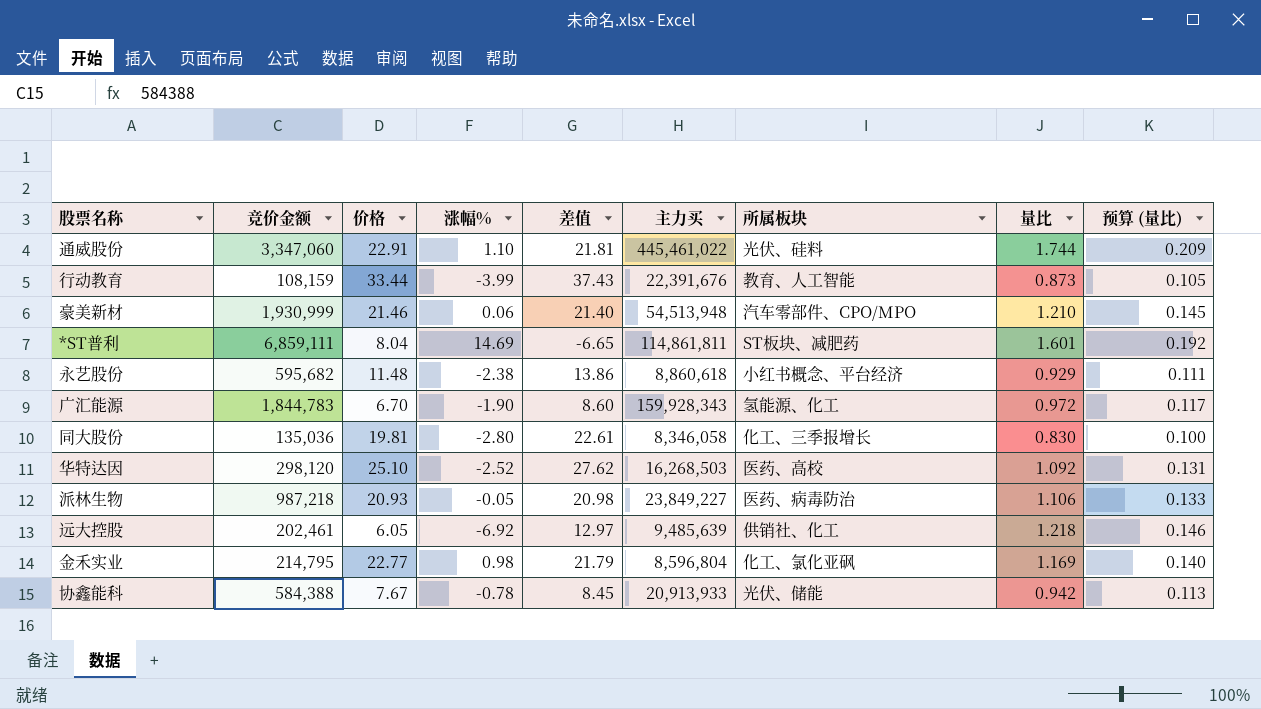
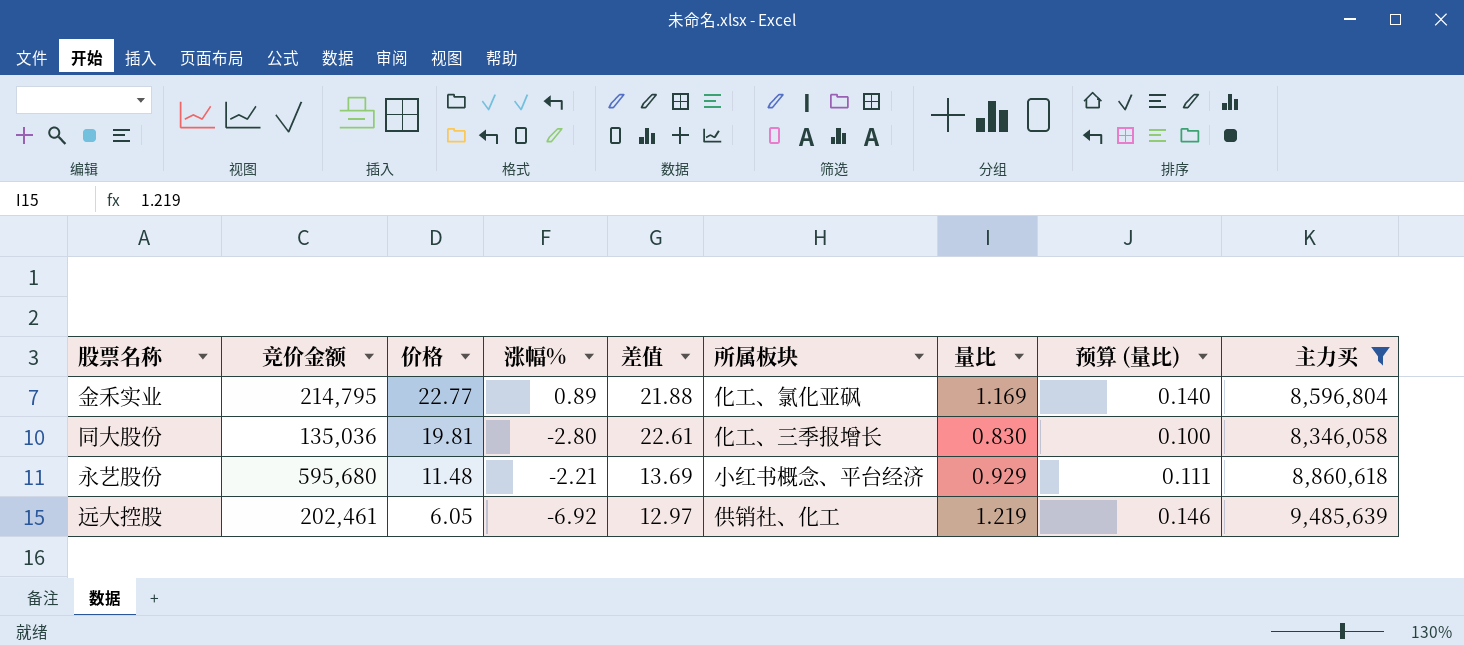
filter: none -> 主力买 <= 9,485,639
row order: none -> 价格 descending
column 主力买 | position: 6 -> 9
金禾实业 | 涨幅%: 0.98 -> 0.89
金禾实业 | 差值: 21.79 -> 21.88
永艺股份 | 竞价金额: 595,682 -> 595,680
永艺股份 | 涨幅%: -2.38 -> -2.21
永艺股份 | 差值: 13.86 -> 13.69
远大控股 | 量比: 1.218 -> 1.219

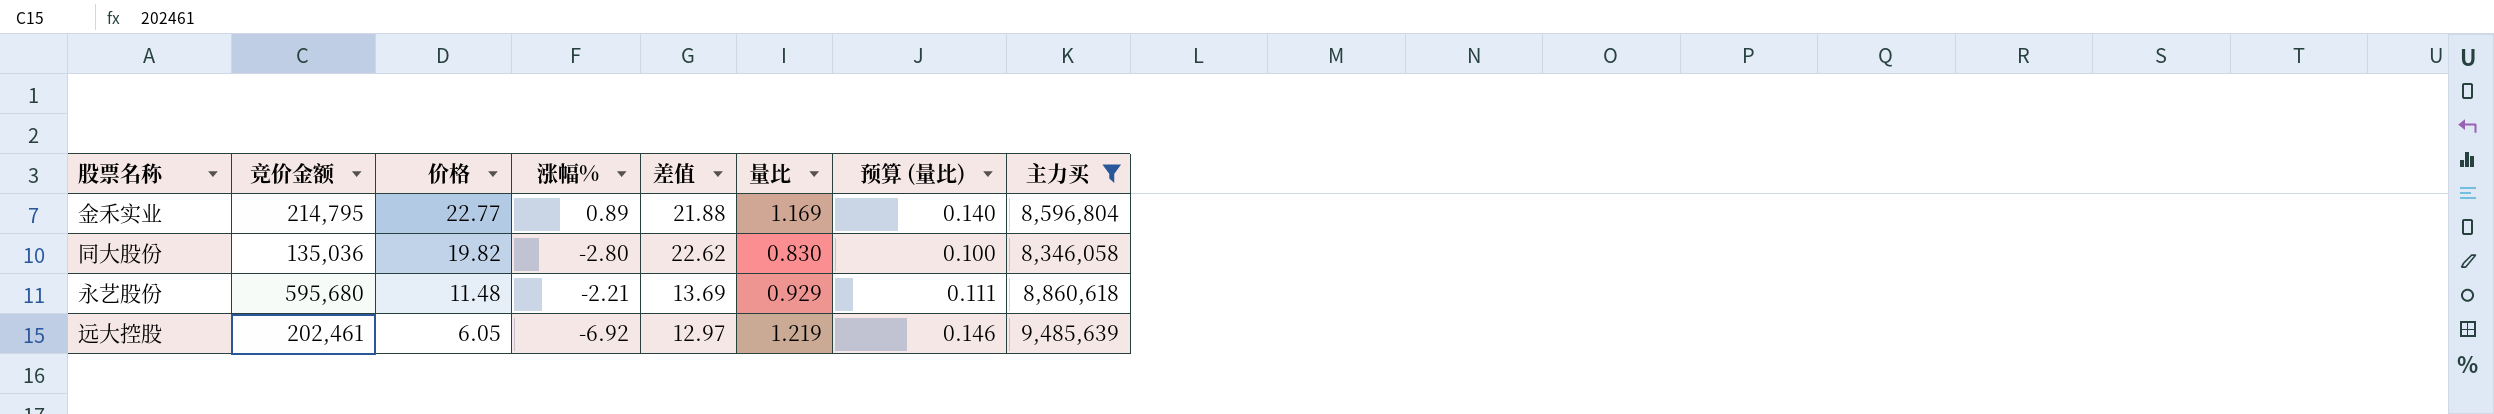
column 所属板块 | position: 6 -> none
同大股份 | 价格: 19.81 -> 19.82
同大股份 | 差值: 22.61 -> 22.62

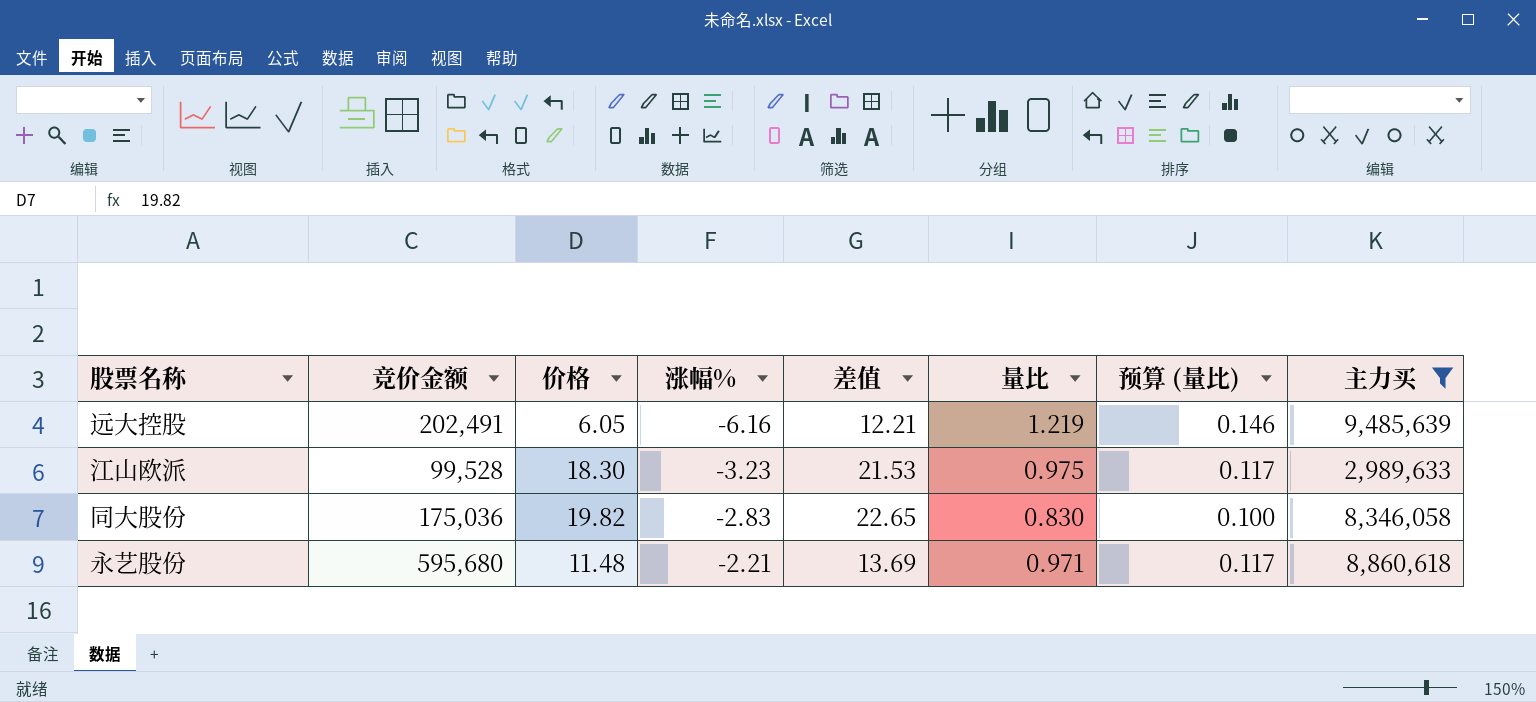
row order: 价格 descending -> 涨幅% ascending
row 金禾实业: 214,795 | 22.77 | 0.89 | 21.88 | 1.169 | 0.140 | 8,596,804 -> none
远大控股 | 竞价金额: 202,461 -> 202,491
远大控股 | 涨幅%: -6.92 -> -6.16
远大控股 | 差值: 12.97 -> 12.21
row 江山欧派: none -> 99,528 | 18.30 | -3.23 | 21.53 | 0.975 | 0.117 | 2,989,633
同大股份 | 竞价金额: 135,036 -> 175,036
同大股份 | 涨幅%: -2.80 -> -2.83
同大股份 | 差值: 22.62 -> 22.65
永艺股份 | 量比: 0.929 -> 0.971
永艺股份 | 预算 (量比): 0.111 -> 0.117

